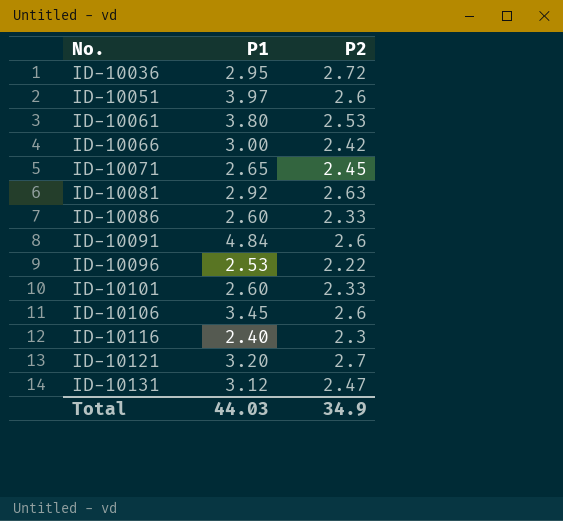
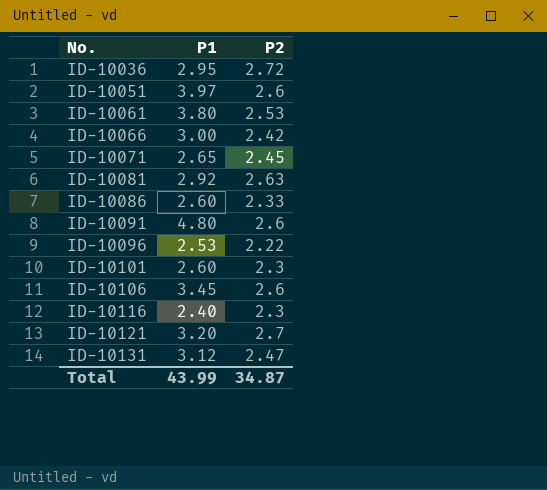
ID-10091 | P1: 4.84 -> 4.80
ID-10101 | P2: 2.33 -> 2.3
Total | P1: 44.03 -> 43.99
Total | P2: 34.9 -> 34.87

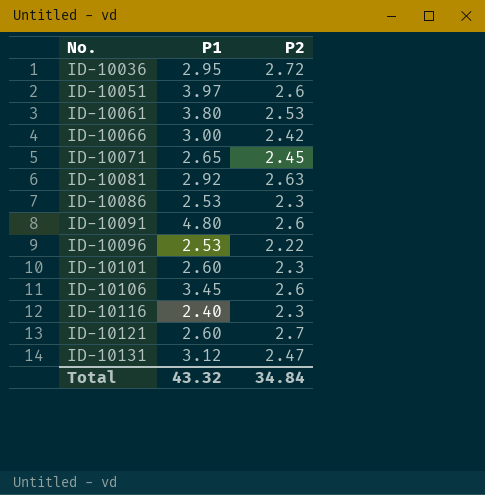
ID-10086 | P1: 2.60 -> 2.53
ID-10086 | P2: 2.33 -> 2.3
ID-10121 | P1: 3.20 -> 2.60
Total | P1: 43.99 -> 43.32
Total | P2: 34.87 -> 34.84

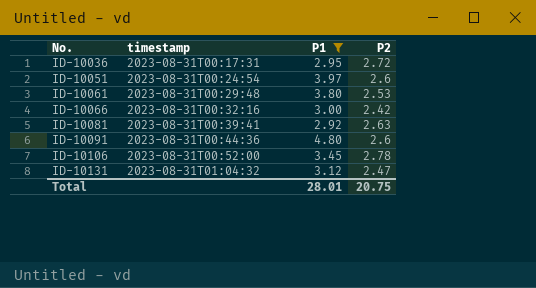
filter: none -> P1 >= 2.92
column timestamp | position: none -> 2
ID-10106 | P2: 2.6 -> 2.78
Total | P1: 43.32 -> 28.01
Total | P2: 34.84 -> 20.75

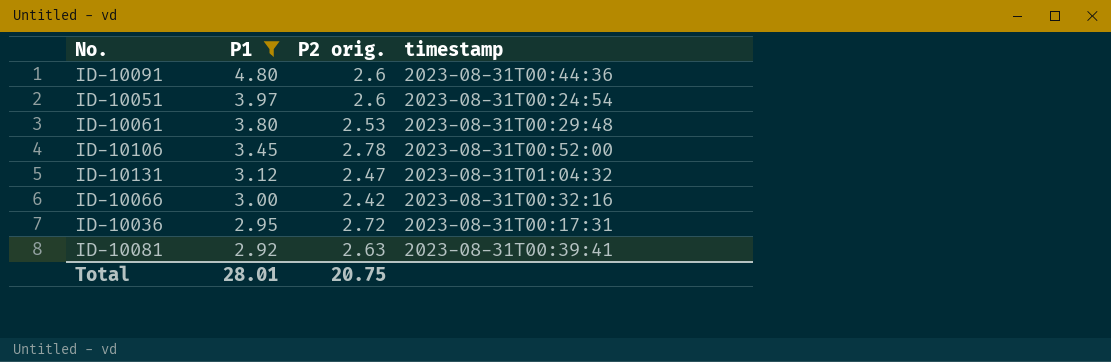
row order: No. ascending -> P1 descending
column name: P2 -> P2 orig.
column timestamp | position: 2 -> 4

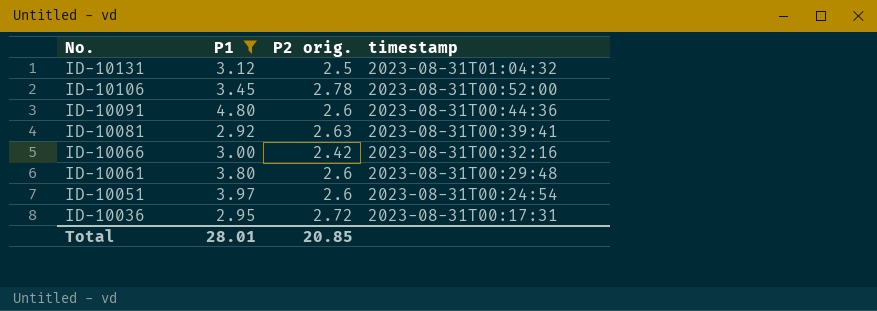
row order: P1 descending -> No. descending
ID-10131 | P2 orig.: 2.47 -> 2.5
ID-10061 | P2 orig.: 2.53 -> 2.6
Total | P2 orig.: 20.75 -> 20.85

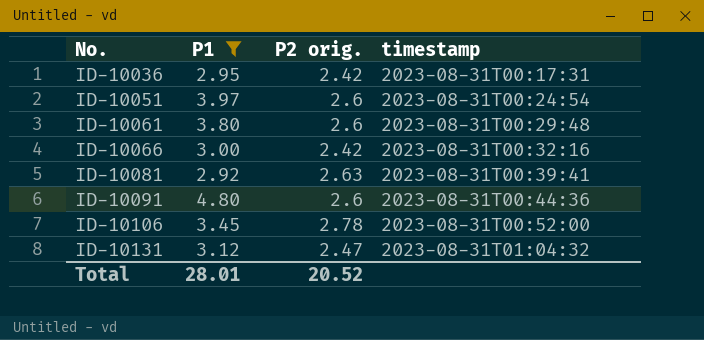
row order: No. descending -> No. ascending
ID-10036 | P2 orig.: 2.72 -> 2.42
ID-10131 | P2 orig.: 2.5 -> 2.47
Total | P2 orig.: 20.85 -> 20.52

